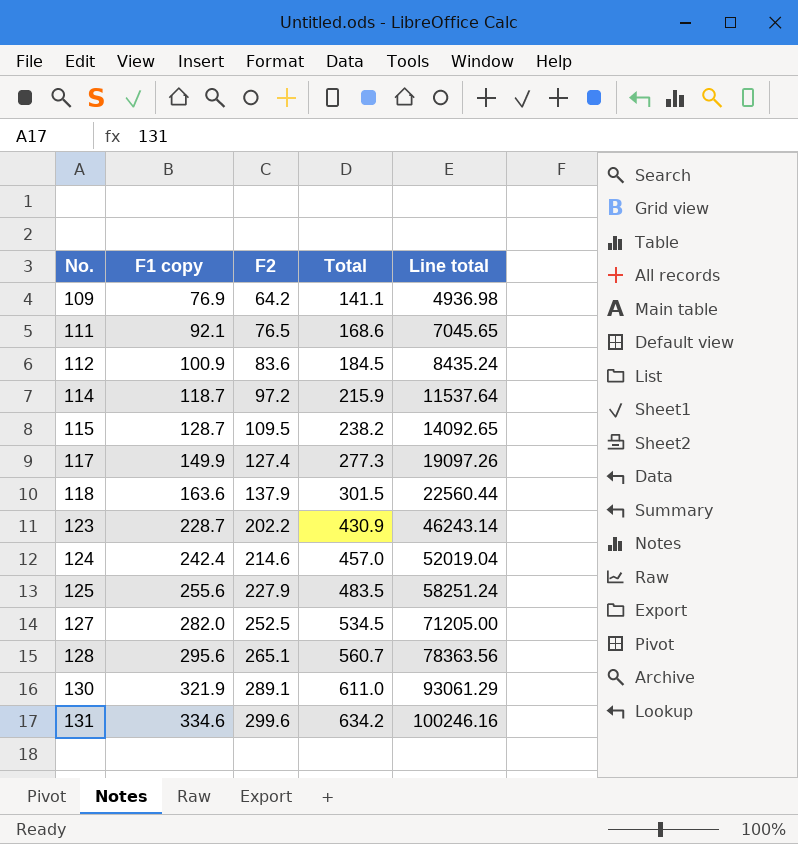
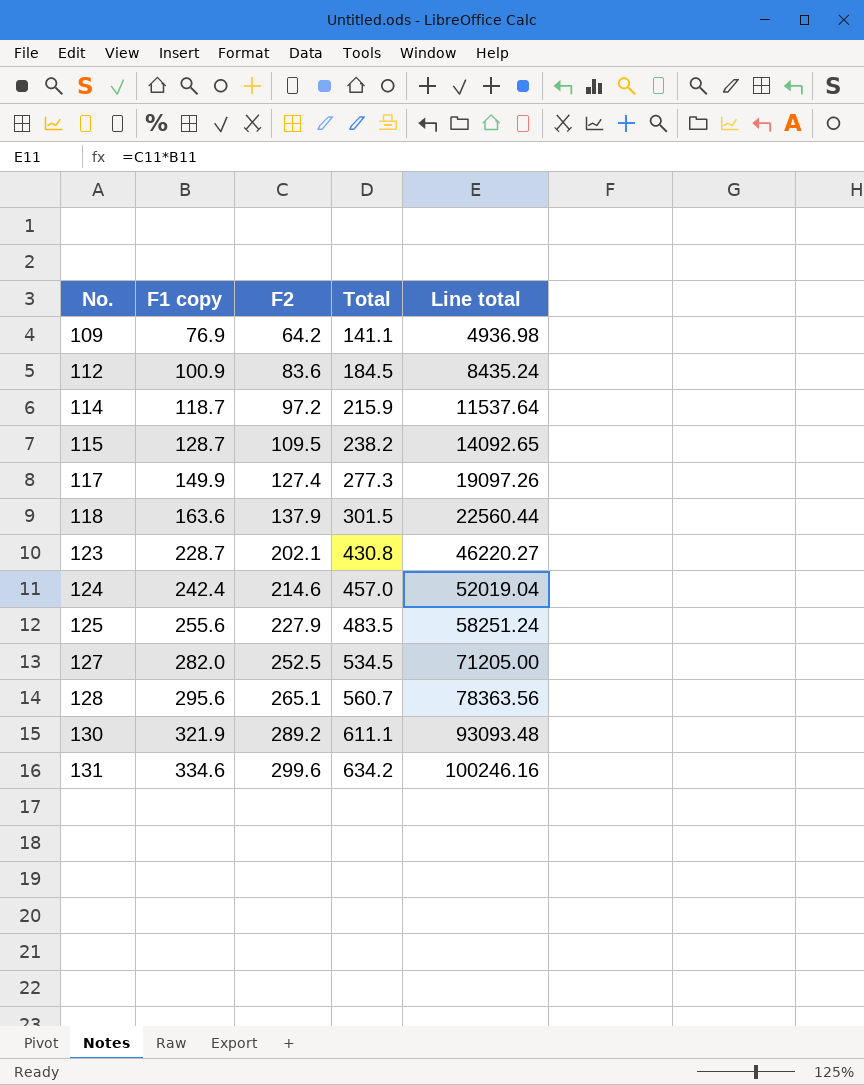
row 111: 92.1 | 76.5 | 168.6 | 7045.65 -> none
123 | F2: 202.2 -> 202.1
123 | Total: 430.9 -> 430.8
123 | Line total: 46243.14 -> 46220.27
130 | F2: 289.1 -> 289.2
130 | Total: 611.0 -> 611.1
130 | Line total: 93061.29 -> 93093.48

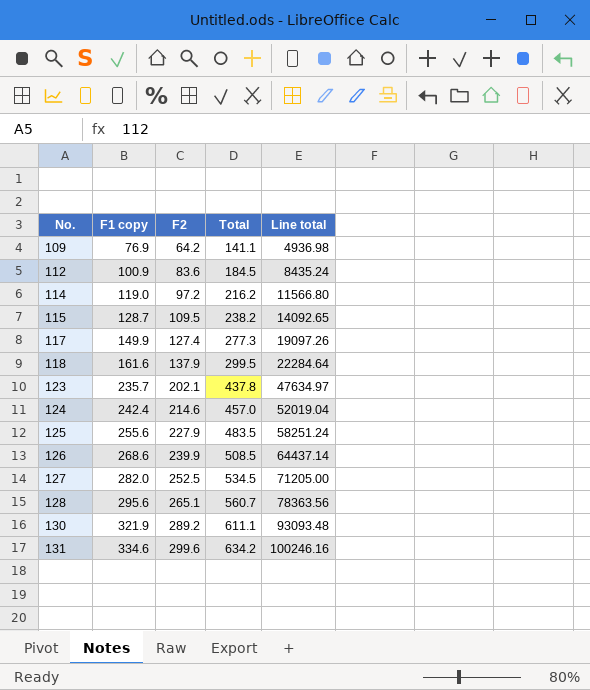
114 | F1 copy: 118.7 -> 119.0
114 | Total: 215.9 -> 216.2
114 | Line total: 11537.64 -> 11566.80
118 | F1 copy: 163.6 -> 161.6
118 | Total: 301.5 -> 299.5
118 | Line total: 22560.44 -> 22284.64
123 | F1 copy: 228.7 -> 235.7
123 | Total: 430.8 -> 437.8
123 | Line total: 46220.27 -> 47634.97
row 126: none -> 268.6 | 239.9 | 508.5 | 64437.14

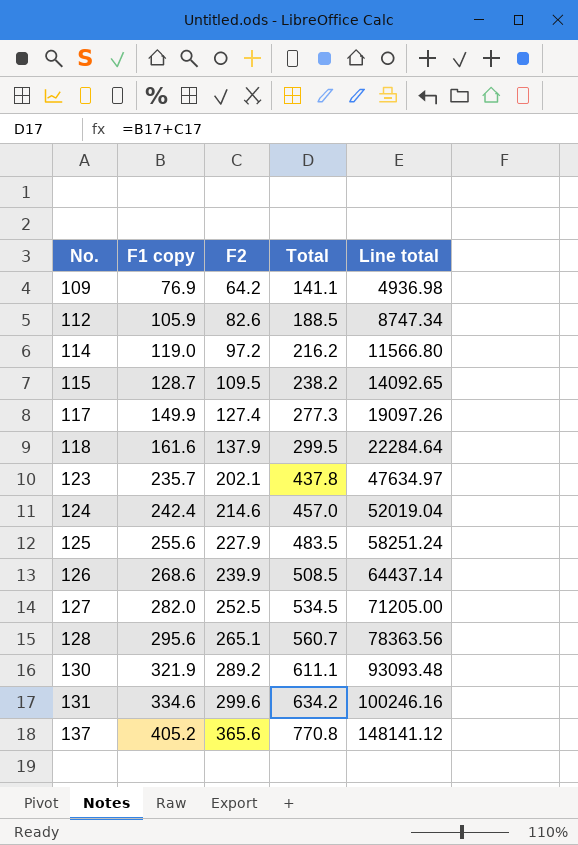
112 | F1 copy: 100.9 -> 105.9
112 | F2: 83.6 -> 82.6
112 | Total: 184.5 -> 188.5
112 | Line total: 8435.24 -> 8747.34
row 137: none -> 405.2 | 365.6 | 770.8 | 148141.12

